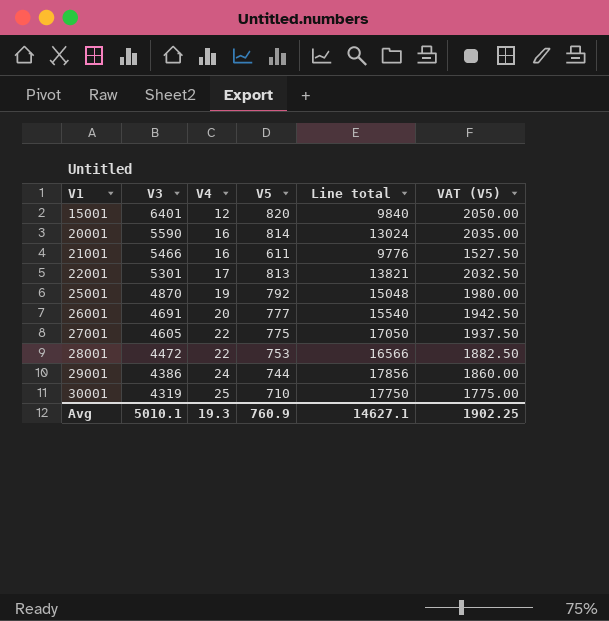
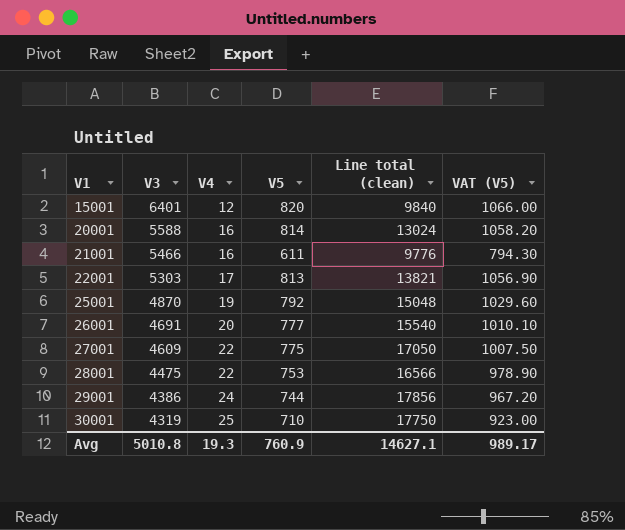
column name: Line total -> Line total (clean)
column VAT (V5) | formula: [V5] * 2.5 -> [V5] * 1.3
20001 | V3: 5590 -> 5588
22001 | V3: 5301 -> 5303
27001 | V3: 4605 -> 4609
28001 | V3: 4472 -> 4475
Avg | V3: 5010.1 -> 5010.8
Avg | VAT (V5): 1902.25 -> 989.17

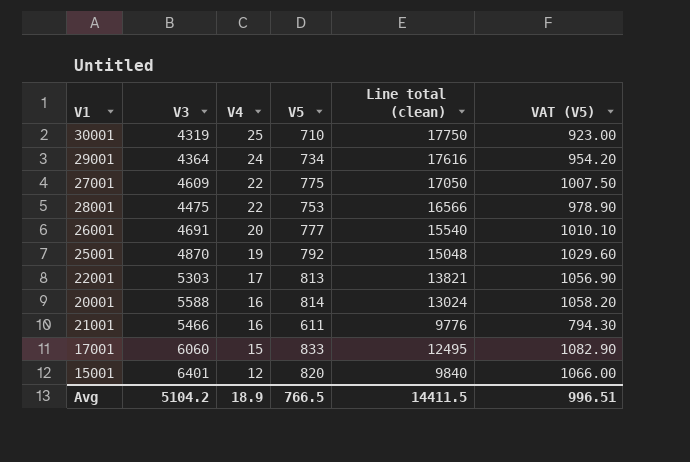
row order: V1 ascending -> V4 descending
29001 | V3: 4386 -> 4364
29001 | V5: 744 -> 734
29001 | Line total (clean): 17856 -> 17616
29001 | VAT (V5): 967.20 -> 954.20
row 17001: none -> 6060 | 15 | 833 | 12495 | 1082.90
Avg | V3: 5010.8 -> 5104.2
Avg | V4: 19.3 -> 18.9
Avg | V5: 760.9 -> 766.5
Avg | Line total (clean): 14627.1 -> 14411.5
Avg | VAT (V5): 989.17 -> 996.51

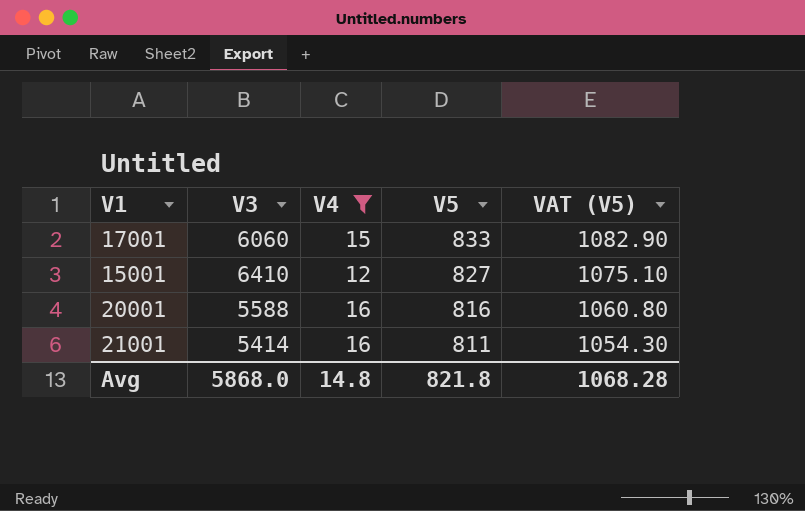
filter: none -> V4 <= 16
row order: V4 descending -> V5 descending
column Line total (clean) | formula: [V4] * [V5] -> none
15001 | V3: 6401 -> 6410
15001 | V5: 820 -> 827
15001 | VAT (V5): 1066.00 -> 1075.10
20001 | V5: 814 -> 816
20001 | VAT (V5): 1058.20 -> 1060.80
21001 | V3: 5466 -> 5414
21001 | V5: 611 -> 811
21001 | VAT (V5): 794.30 -> 1054.30
Avg | V3: 5104.2 -> 5868.0
Avg | V4: 18.9 -> 14.8
Avg | V5: 766.5 -> 821.8
Avg | VAT (V5): 996.51 -> 1068.28

